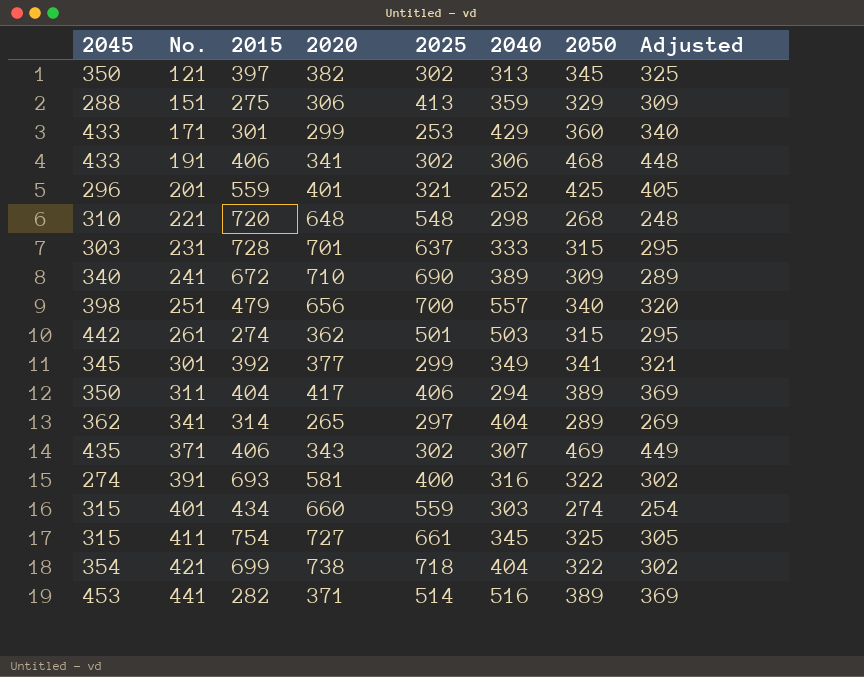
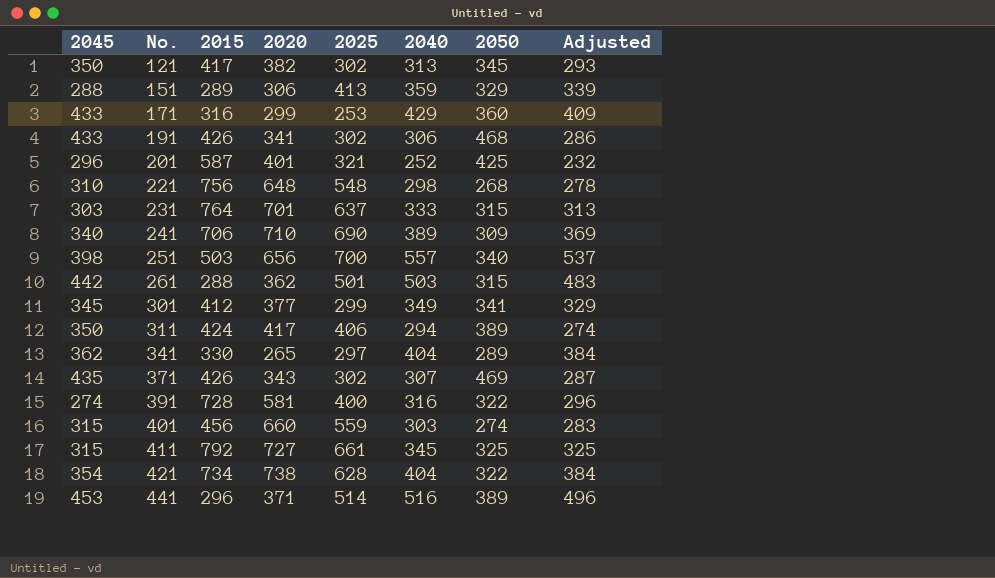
column Adjusted | formula: [2050] - 20 -> [2040] - 20
121 | 2015: 397 -> 417
151 | 2015: 275 -> 289
171 | 2015: 301 -> 316
191 | 2015: 406 -> 426
201 | 2015: 559 -> 587
221 | 2015: 720 -> 756
231 | 2015: 728 -> 764
241 | 2015: 672 -> 706
251 | 2015: 479 -> 503
261 | 2015: 274 -> 288
301 | 2015: 392 -> 412
311 | 2015: 404 -> 424
341 | 2015: 314 -> 330
371 | 2015: 406 -> 426
391 | 2015: 693 -> 728
401 | 2015: 434 -> 456
411 | 2015: 754 -> 792
421 | 2015: 699 -> 734
421 | 2025: 718 -> 628
441 | 2015: 282 -> 296

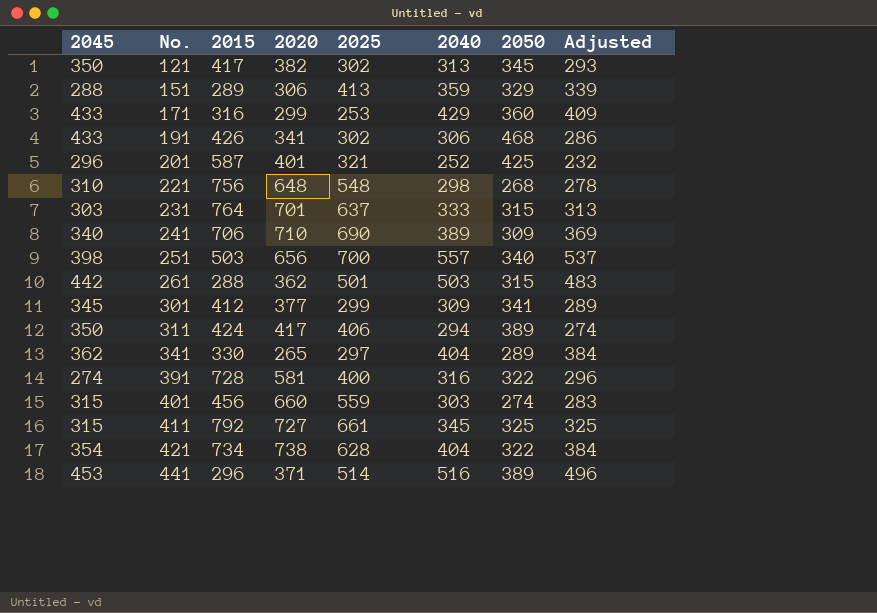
row 371: 435 | 426 | 343 | 302 | 307 | 469 | 287 -> none
301 | 2040: 349 -> 309
301 | Adjusted: 329 -> 289

